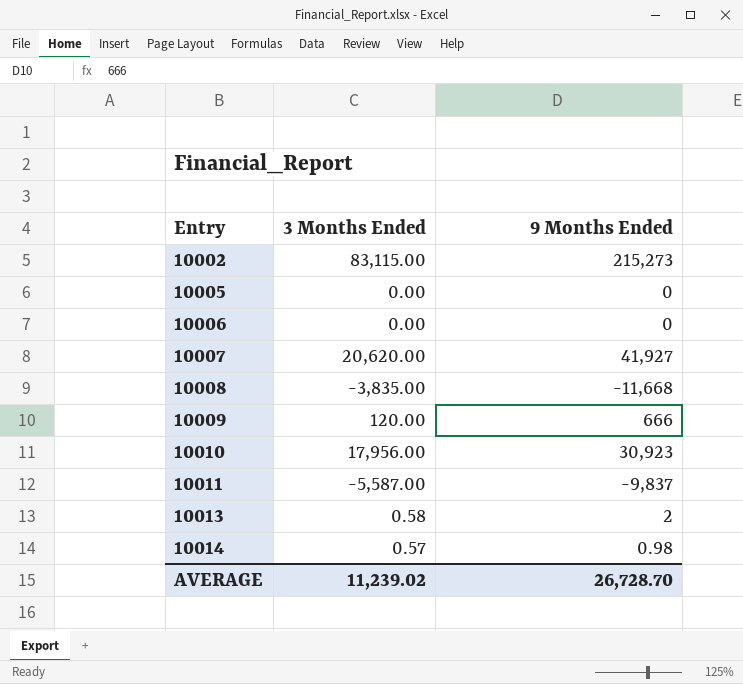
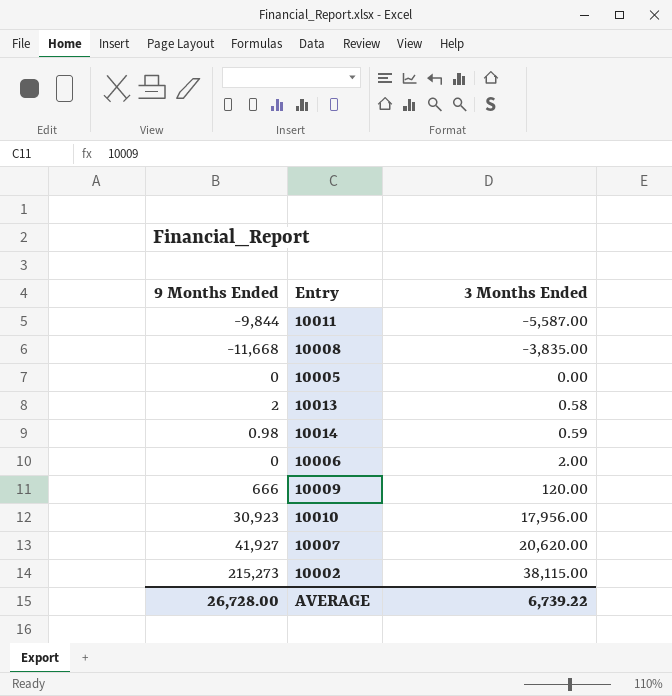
row order: Entry ascending -> 3 Months Ended ascending
column 9 Months Ended | position: 3 -> 1
10011 | 9 Months Ended: -9,837 -> -9,844
10014 | 3 Months Ended: 0.57 -> 0.59
10006 | 3 Months Ended: 0.00 -> 2.00
10002 | 3 Months Ended: 83,115.00 -> 38,115.00
AVERAGE | 9 Months Ended: 26,728.70 -> 26,728.00
AVERAGE | 3 Months Ended: 11,239.02 -> 6,739.22

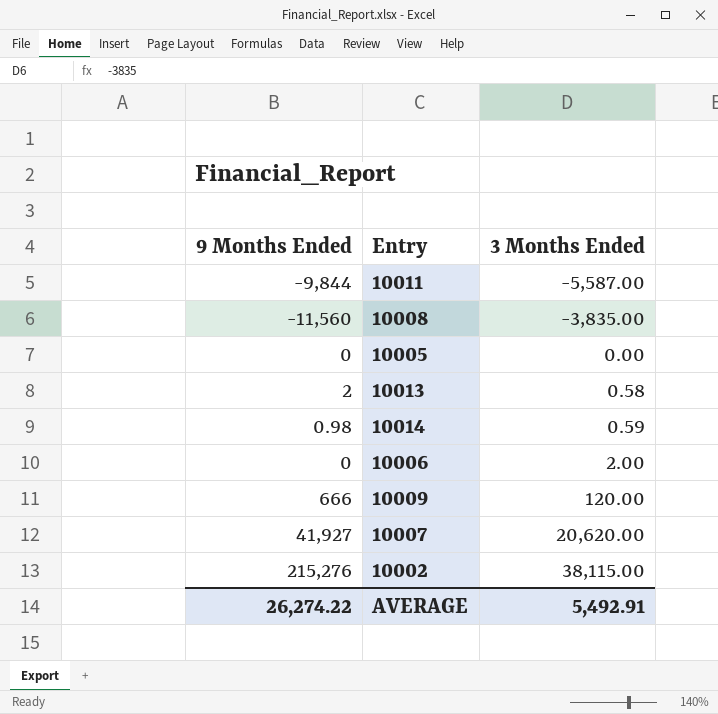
row 10010: 30,923 | 17,956.00 -> none
10008 | 9 Months Ended: -11,668 -> -11,560
10002 | 9 Months Ended: 215,273 -> 215,276
AVERAGE | 9 Months Ended: 26,728.00 -> 26,274.22
AVERAGE | 3 Months Ended: 6,739.22 -> 5,492.91

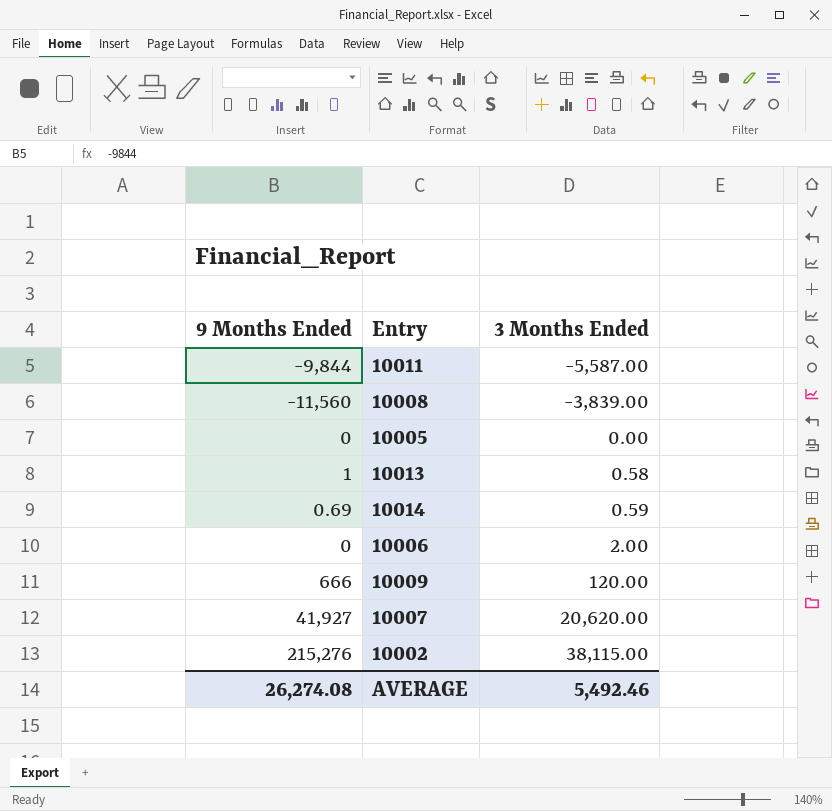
10008 | 3 Months Ended: -3,835.00 -> -3,839.00
10013 | 9 Months Ended: 2 -> 1
10014 | 9 Months Ended: 0.98 -> 0.69
AVERAGE | 9 Months Ended: 26,274.22 -> 26,274.08
AVERAGE | 3 Months Ended: 5,492.91 -> 5,492.46

